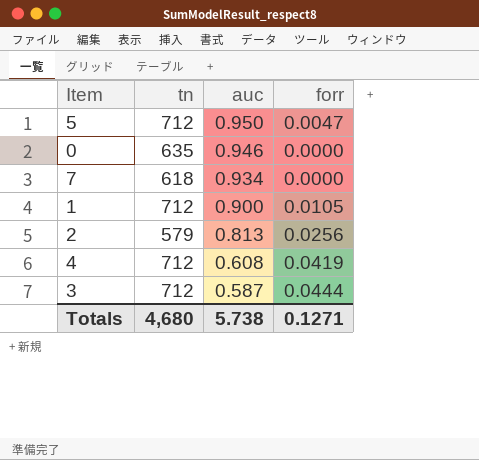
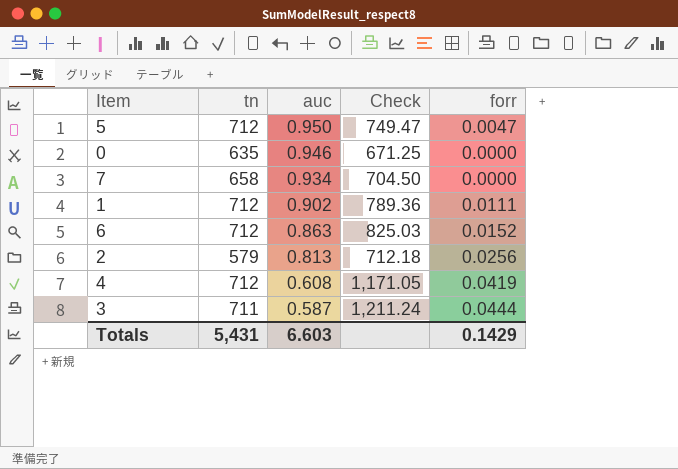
column Check | formula: none -> [tn] / [auc]
7 | tn: 618 -> 658
1 | auc: 0.900 -> 0.902
1 | forr: 0.0105 -> 0.0111
row 6: none -> 712 | 0.863 | 825.03 | 0.0152
3 | tn: 712 -> 711
Totals | tn: 4,680 -> 5,431
Totals | auc: 5.738 -> 6.603
Totals | forr: 0.1271 -> 0.1429

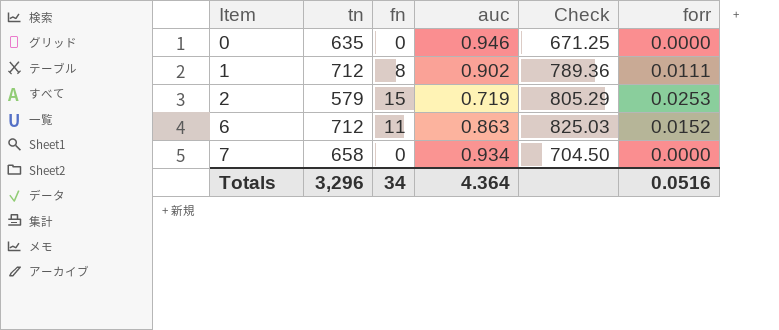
row order: auc descending -> Item ascending
column fn | position: none -> 3
row 5: 712 | 0.950 | 749.47 | 0.0047 -> none
row 4: 712 | 0.608 | 1,171.05 | 0.0419 -> none
row 3: 711 | 0.587 | 1,211.24 | 0.0444 -> none
2 | auc: 0.813 -> 0.719
2 | Check: 712.18 -> 805.29
2 | forr: 0.0256 -> 0.0253
Totals | tn: 5,431 -> 3,296
Totals | auc: 6.603 -> 4.364
Totals | forr: 0.1429 -> 0.0516

